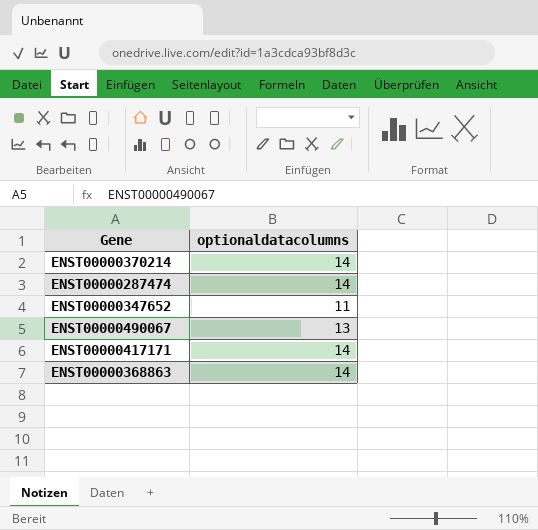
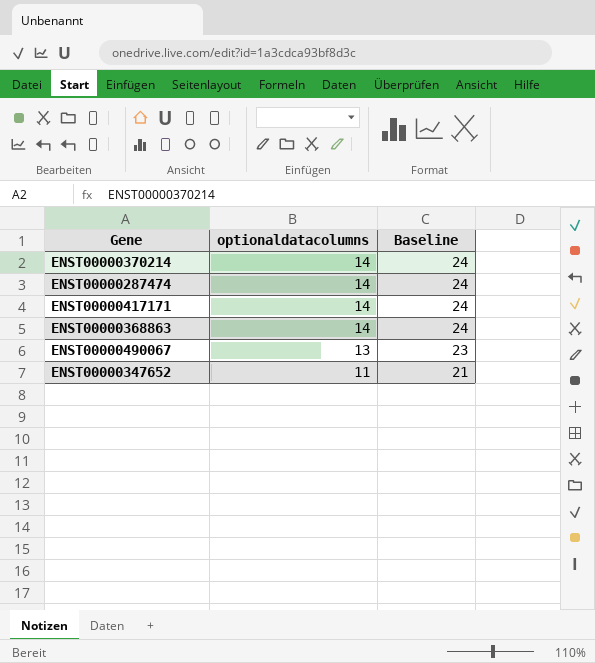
row order: none -> optionaldatacolumns descending
column Baseline | formula: none -> [optionaldatacolumns] + 10

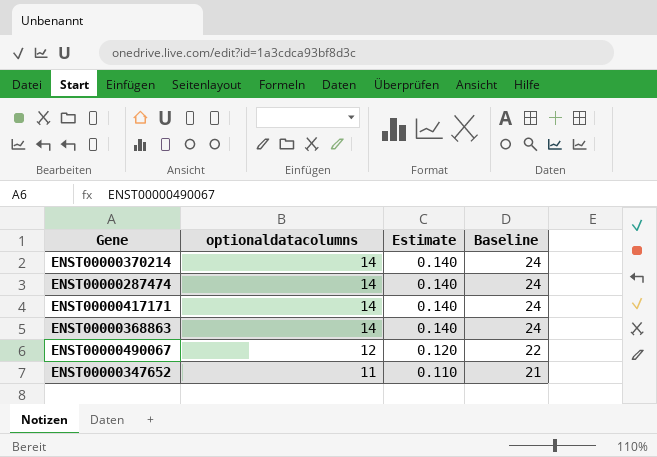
column Estimate | formula: none -> [optionaldatacolumns] * 0.01
ENST00000490067 | optionaldatacolumns: 13 -> 12
ENST00000490067 | Baseline: 23 -> 22

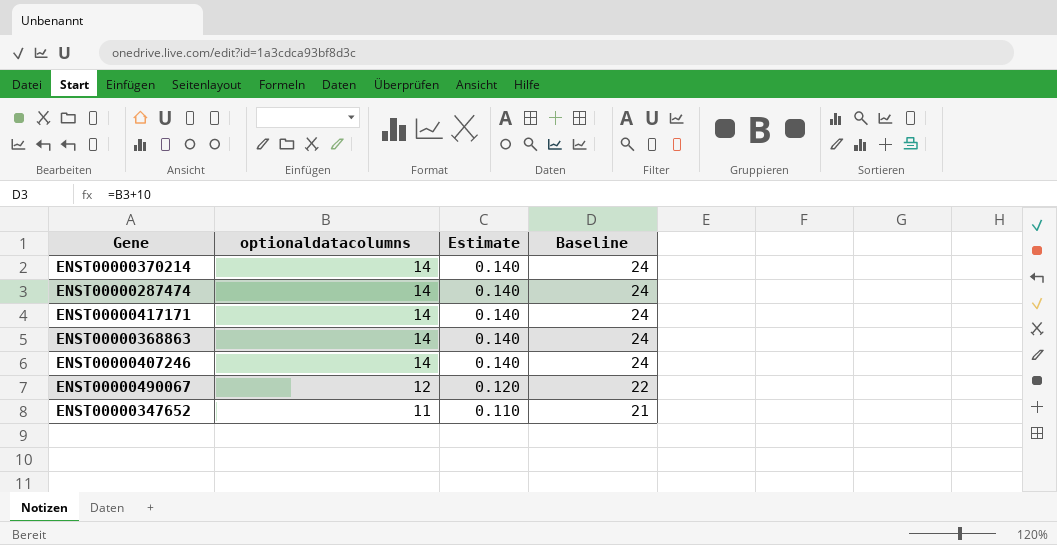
row ENST00000407246: none -> 14 | 0.140 | 24

